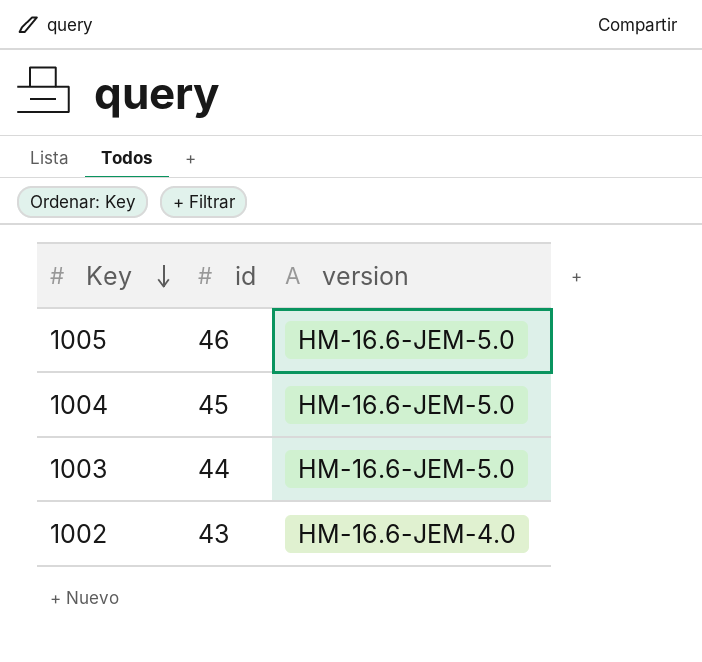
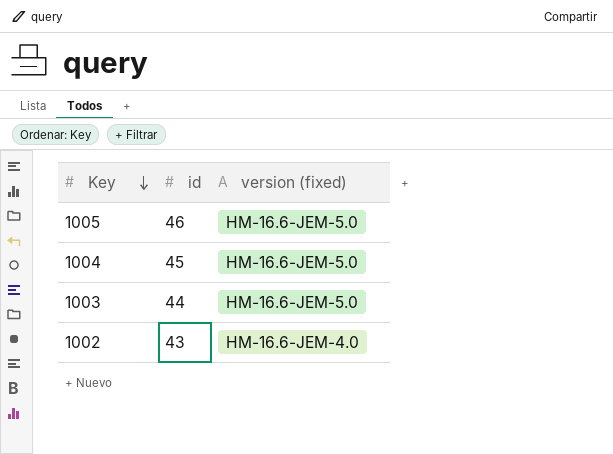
column name: version -> version (fixed)

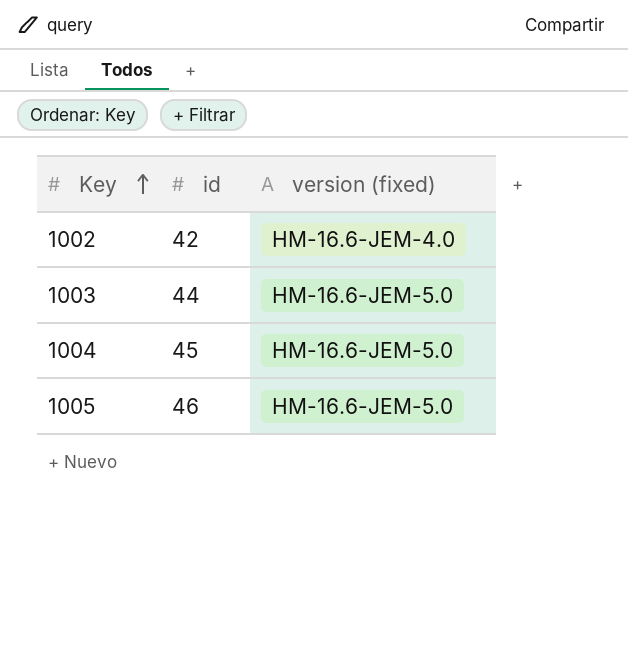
row order: Key descending -> Key ascending
1002 | id: 43 -> 42

